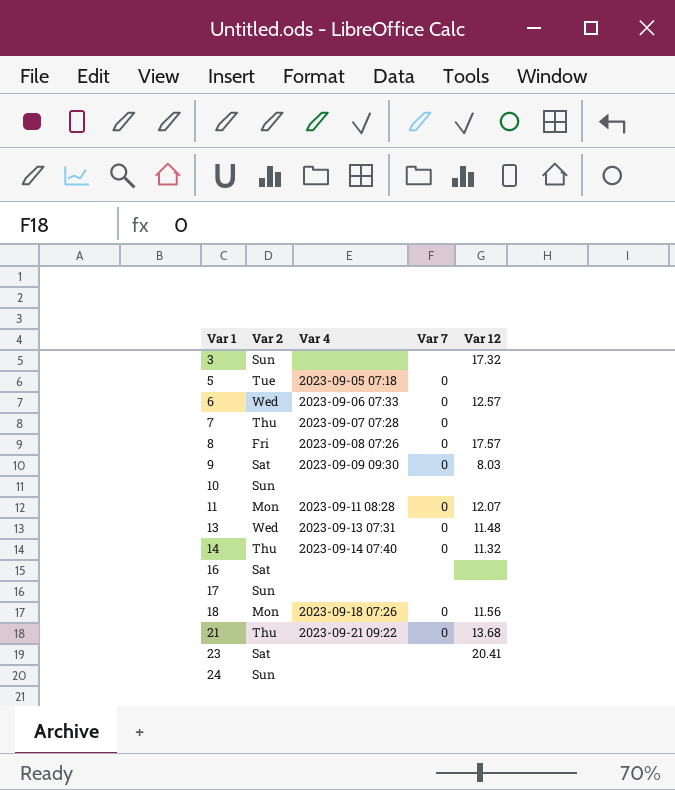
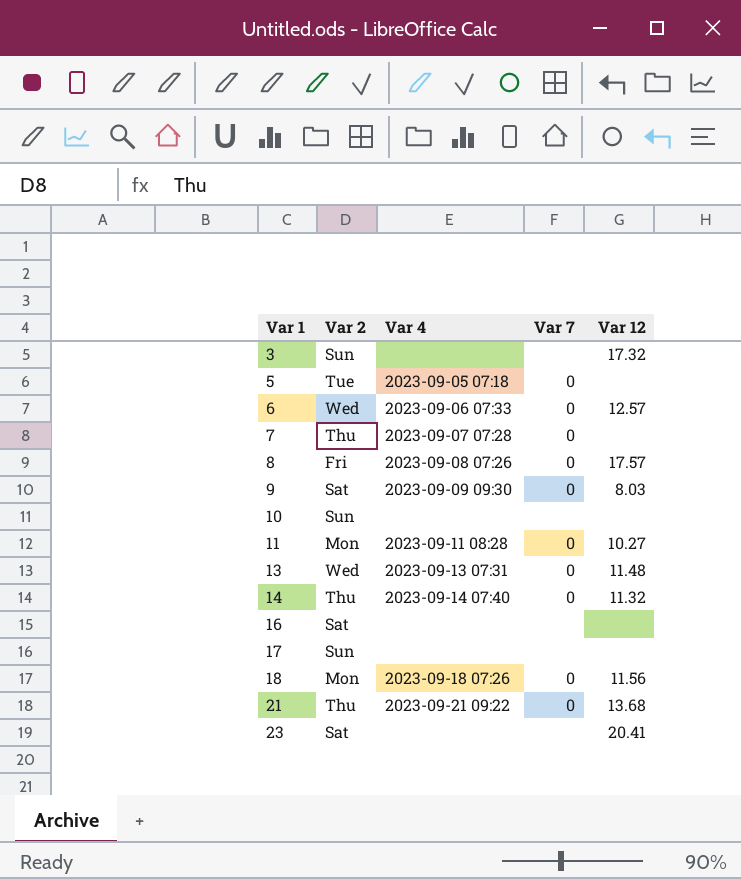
row 24: Sun | none | none | none -> none
11 | Var 12: 12.07 -> 10.27

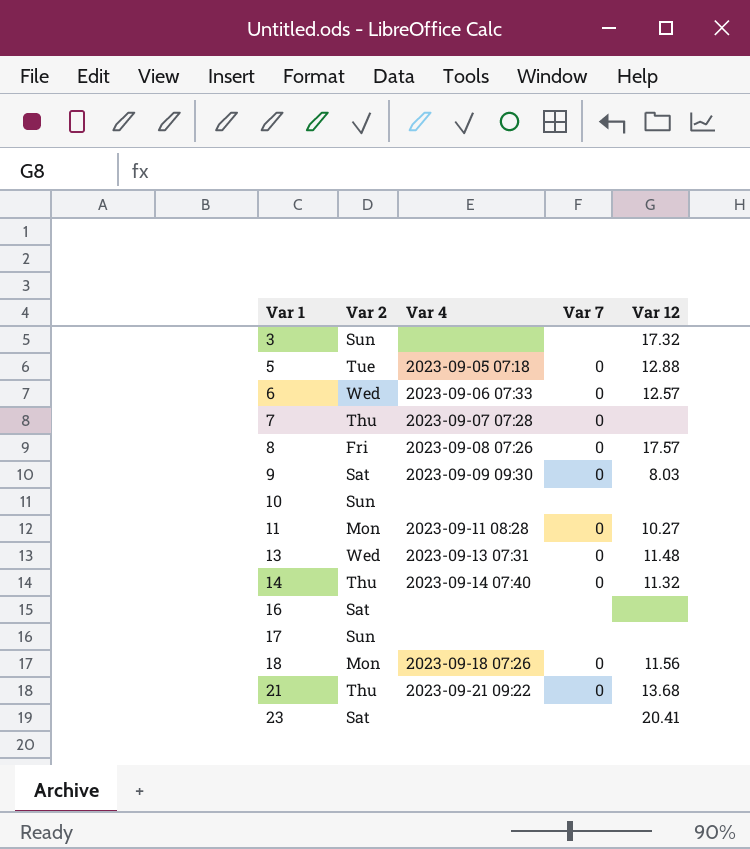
5 | Var 12: none -> 12.88

